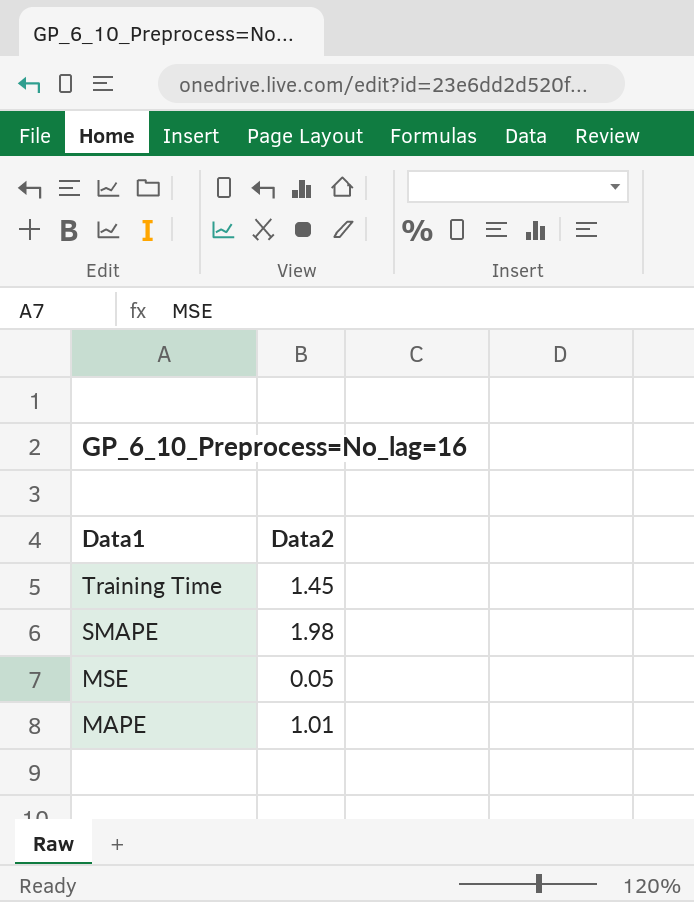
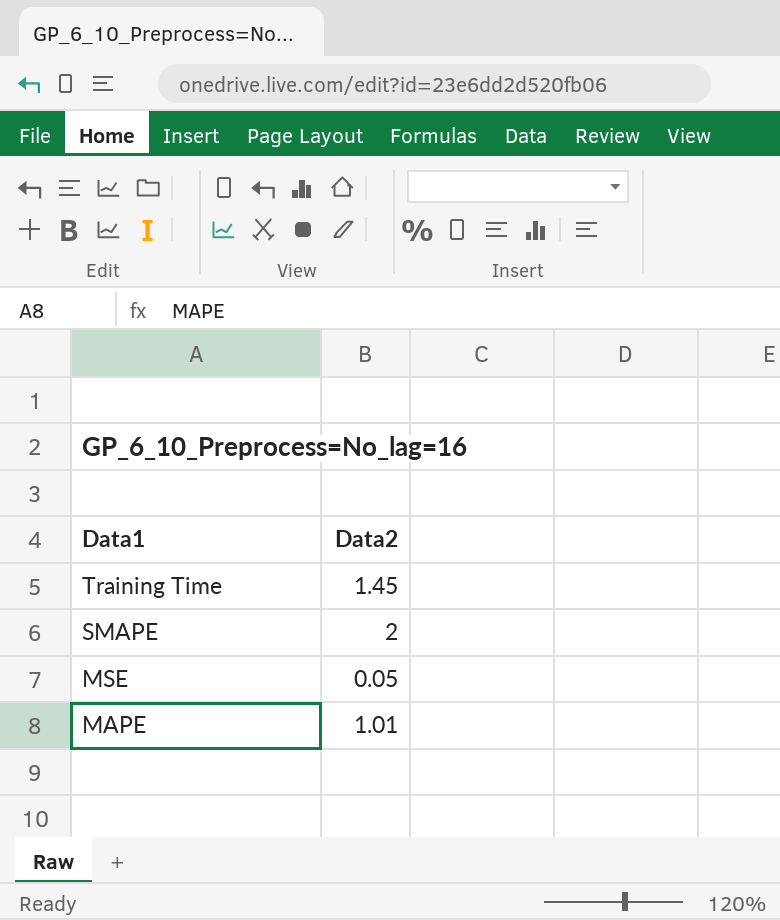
SMAPE | Data2: 1.98 -> 2

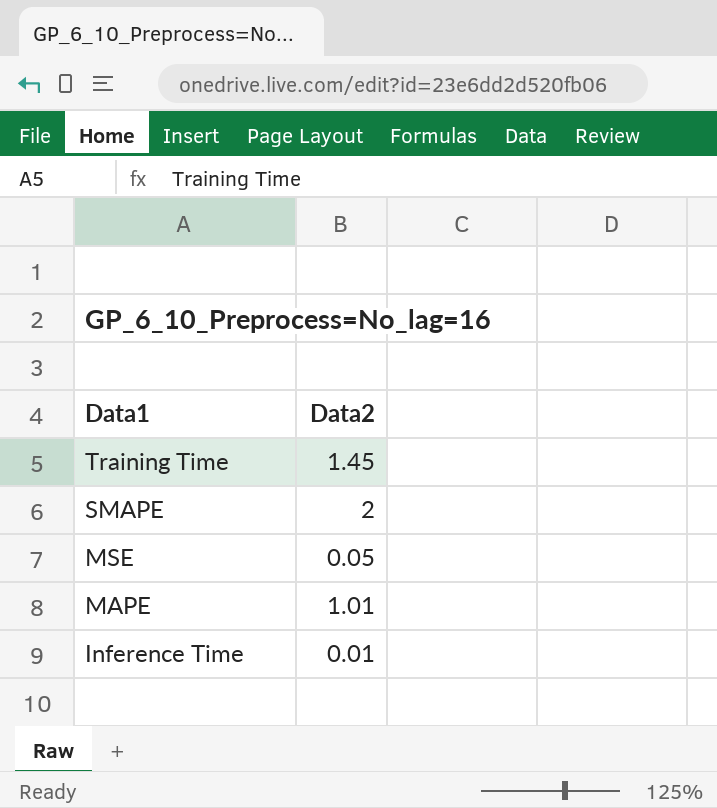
row Inference Time: none -> 0.01

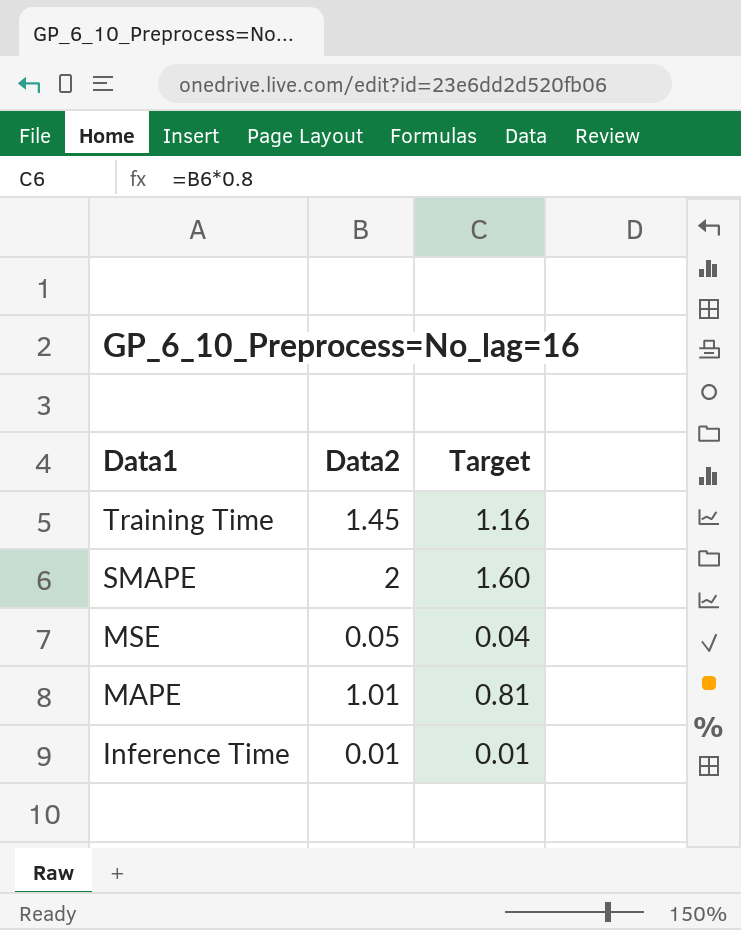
column Target | formula: none -> [Data2] * 0.8

